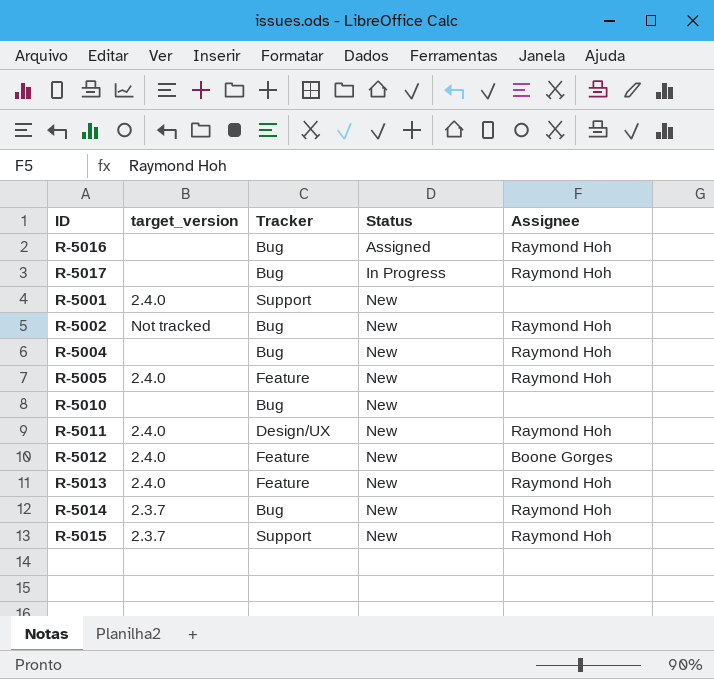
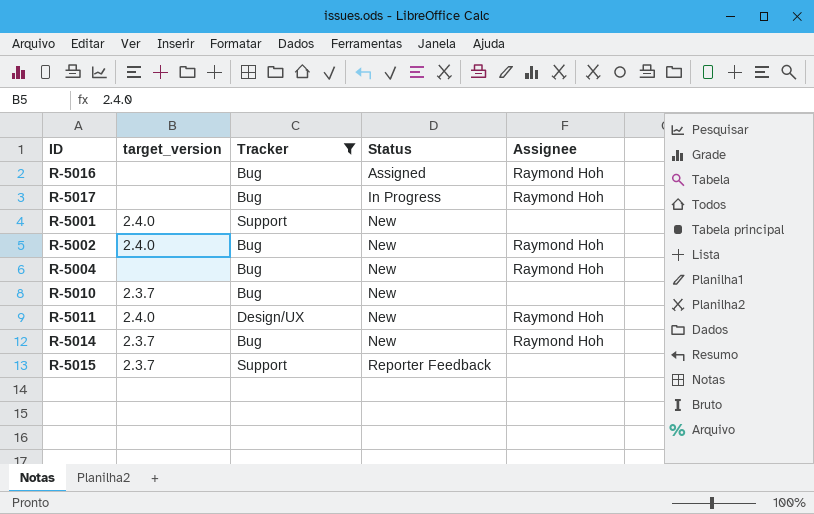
filter: none -> Tracker != Feature
R-5002 | target_version: Not tracked -> 2.4.0
R-5010 | target_version: none -> 2.3.7
R-5015 | Status: New -> Reporter Feedback
R-5015 | Assignee: Raymond Hoh -> none

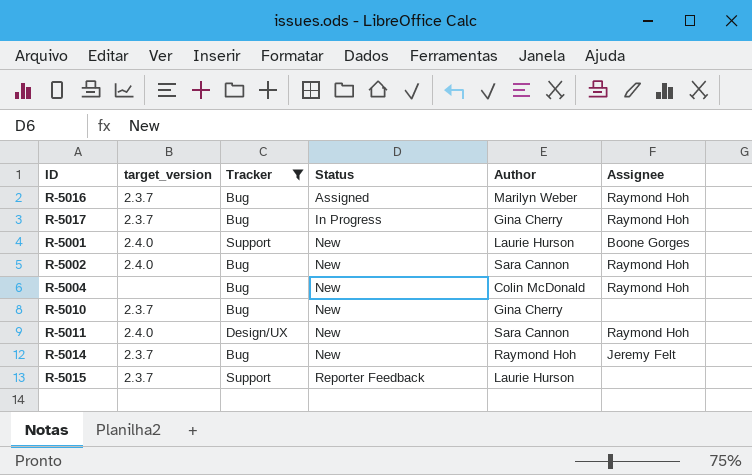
column Author | position: none -> 5
R-5016 | target_version: none -> 2.3.7
R-5017 | target_version: none -> 2.3.7
R-5001 | Assignee: none -> Boone Gorges
R-5014 | Assignee: Raymond Hoh -> Jeremy Felt

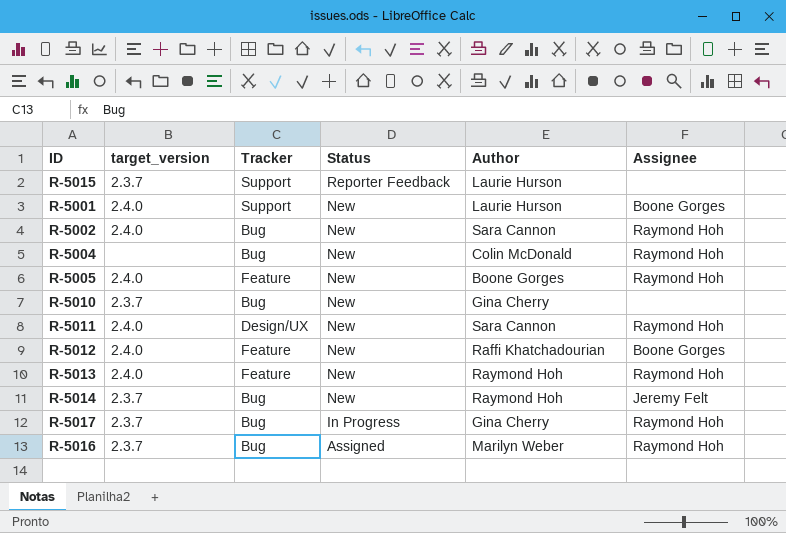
filter: Tracker != Feature -> none
row order: Status ascending -> Status descending

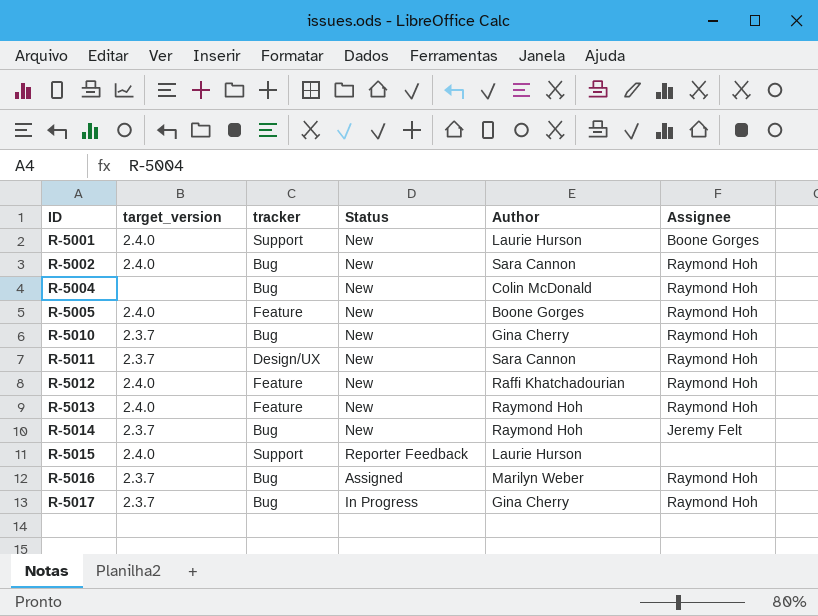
row order: Status descending -> ID ascending
column name: Tracker -> tracker
R-5010 | Assignee: none -> Raymond Hoh
R-5011 | target_version: 2.4.0 -> 2.3.7
R-5012 | Assignee: Boone Gorges -> Raymond Hoh
R-5015 | target_version: 2.3.7 -> 2.4.0

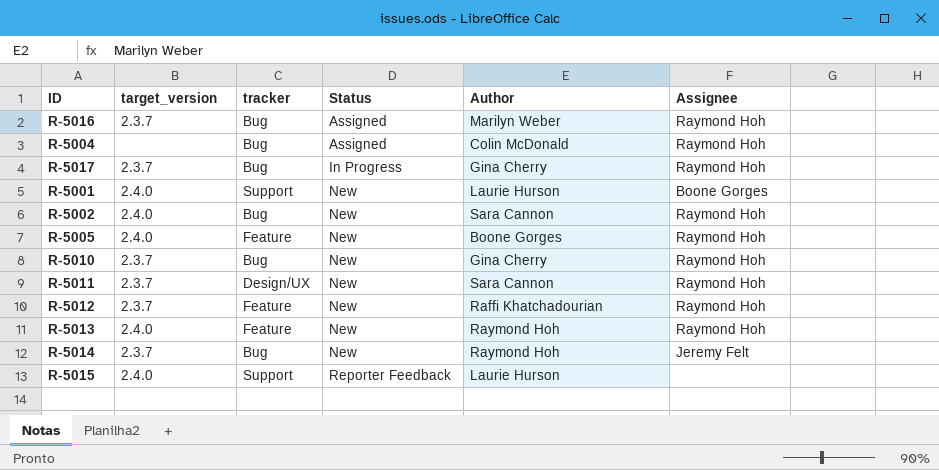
row order: ID ascending -> Status ascending
R-5004 | Status: New -> Assigned
R-5012 | target_version: 2.4.0 -> 2.3.7

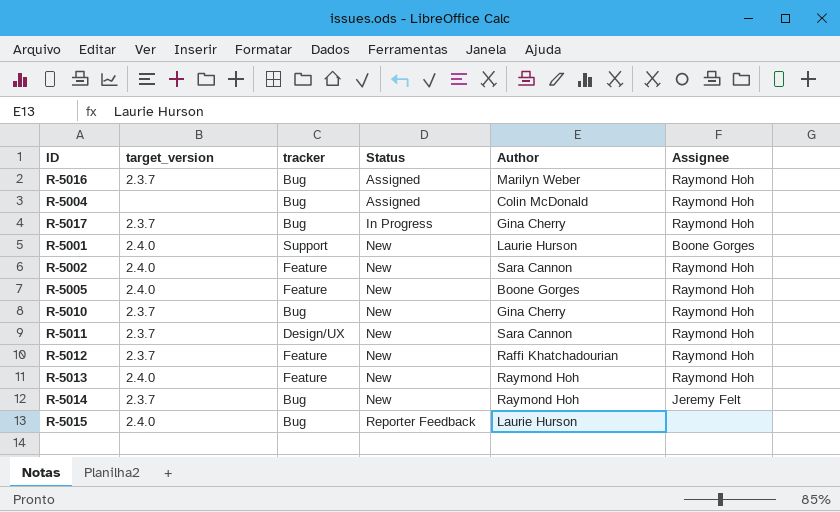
R-5002 | tracker: Bug -> Feature
R-5015 | tracker: Support -> Bug

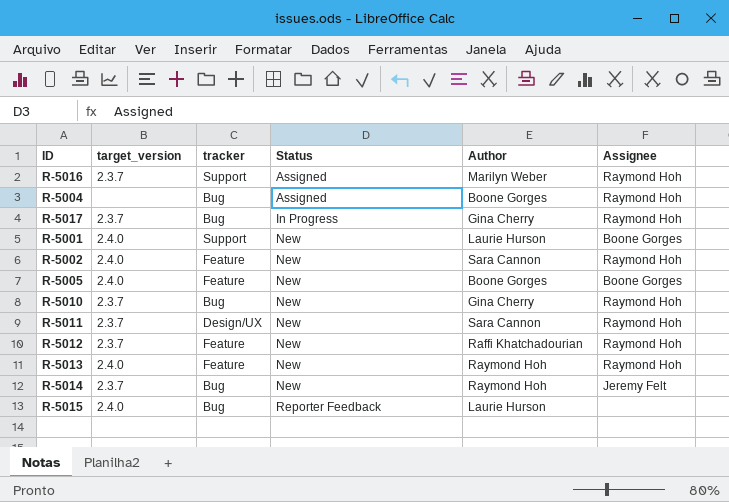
R-5016 | tracker: Bug -> Support
R-5004 | Author: Colin McDonald -> Boone Gorges
R-5005 | Assignee: Raymond Hoh -> Boone Gorges

